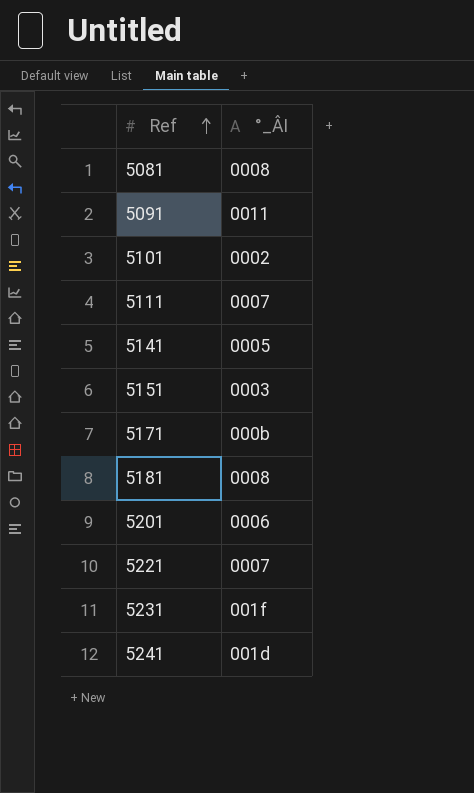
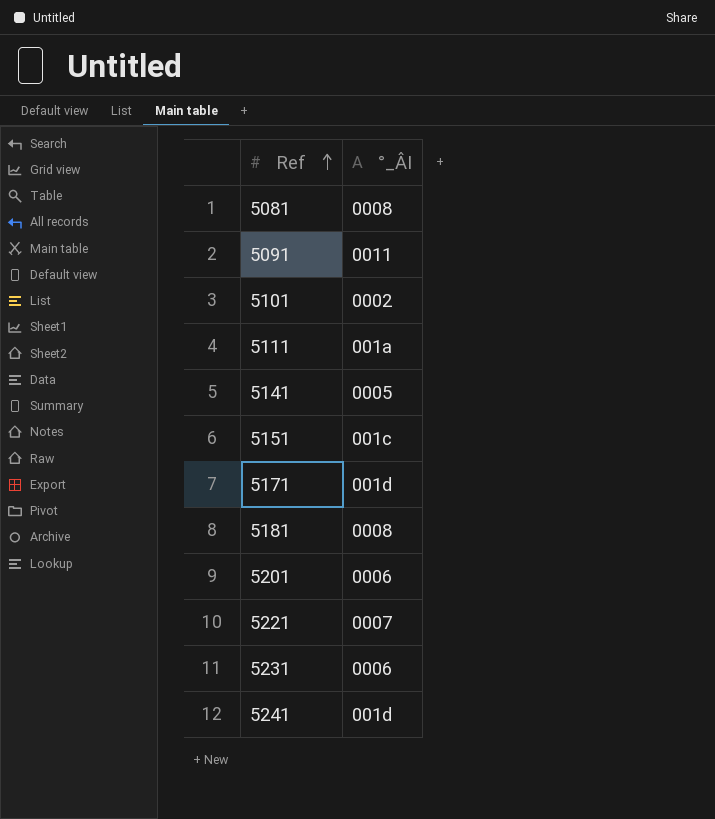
5111 | °_ÂI: 0007 -> 001a
5151 | °_ÂI: 0003 -> 001c
5171 | °_ÂI: 000b -> 001d
5231 | °_ÂI: 001f -> 0006

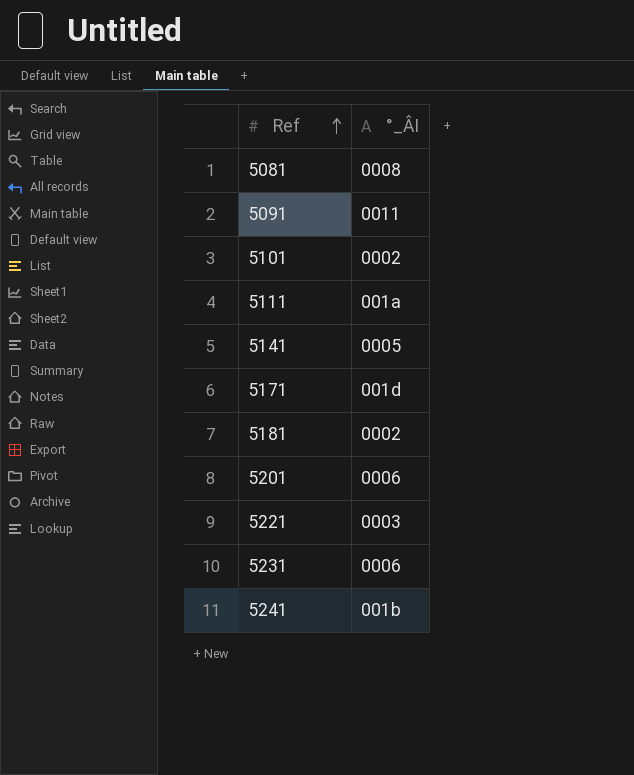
row 5151: 001c -> none
5181 | °_ÂI: 0008 -> 0002
5221 | °_ÂI: 0007 -> 0003
5241 | °_ÂI: 001d -> 001b

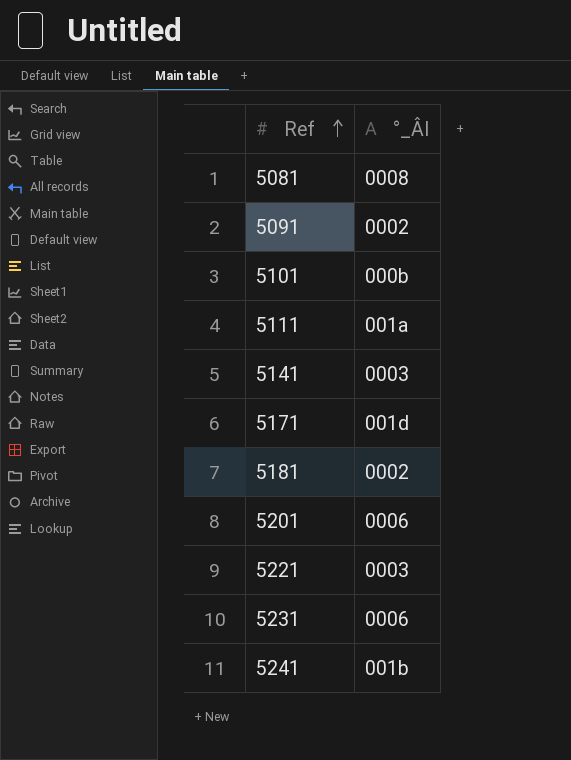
5091 | °_ÂI: 0011 -> 0002
5101 | °_ÂI: 0002 -> 000b
5141 | °_ÂI: 0005 -> 0003

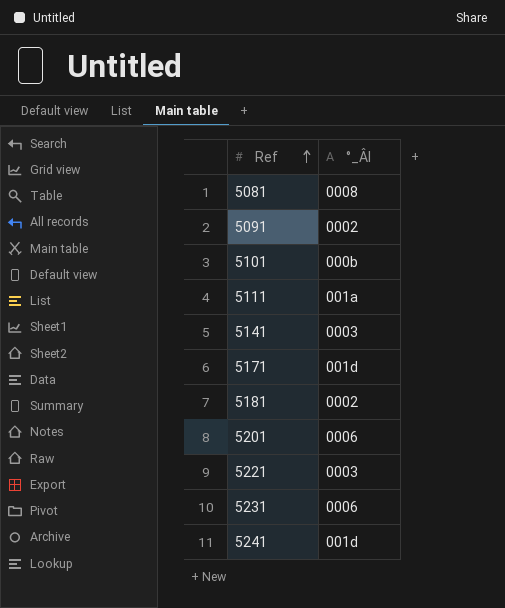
5241 | °_ÂI: 001b -> 001d

